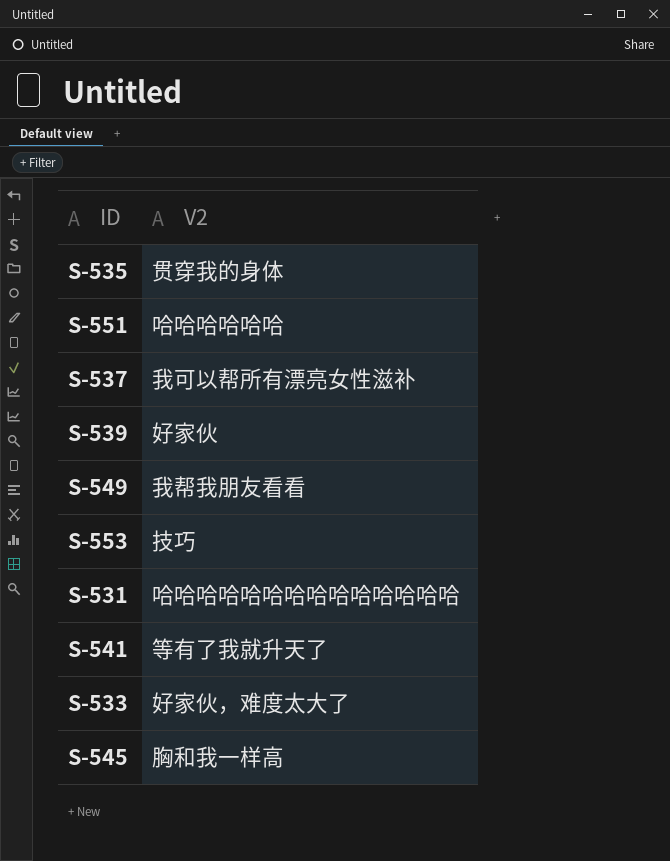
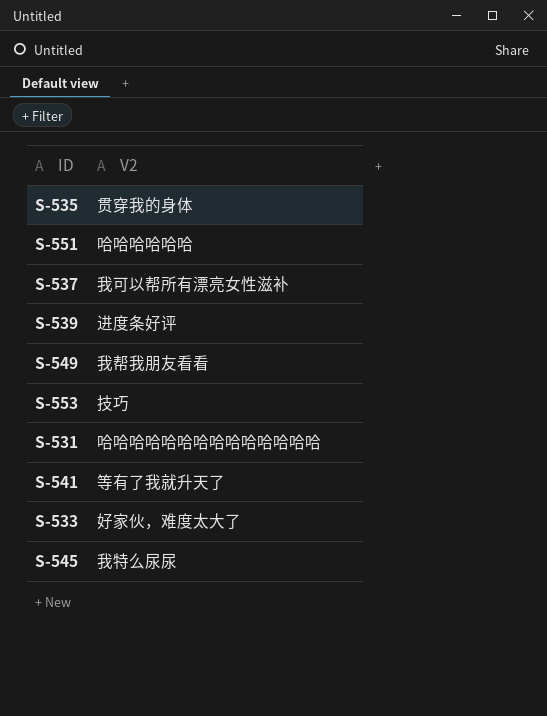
S-539 | V2: 好家伙 -> 进度条好评
S-545 | V2: 胸和我一样高 -> 我特么尿尿

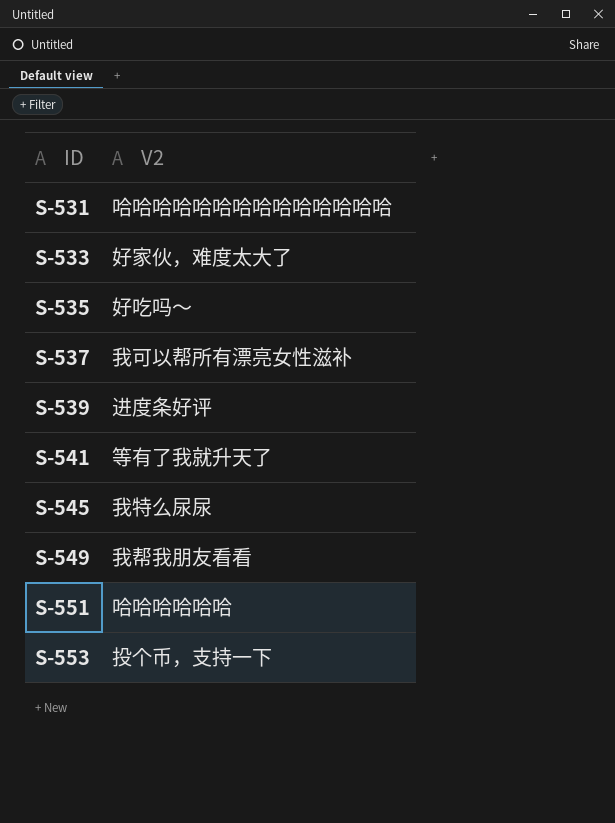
row order: none -> ID ascending
S-535 | V2: 贯穿我的身体 -> 好吃吗～
S-553 | V2: 技巧 -> 投个币，支持一下

